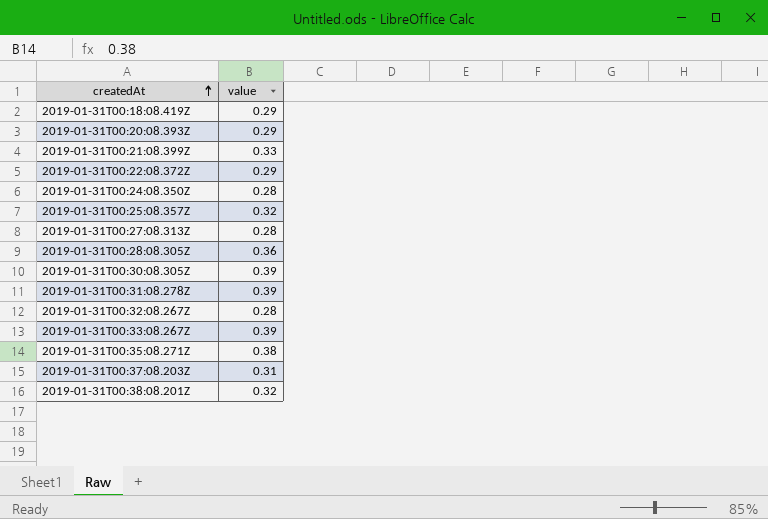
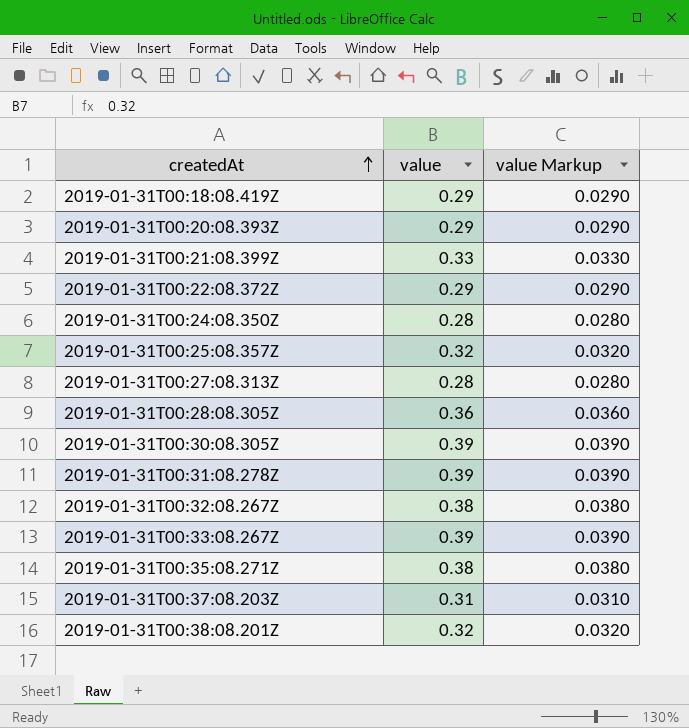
column value Markup | formula: none -> [value] * 0.1
2019-01-31T00:32:08.267Z | value: 0.28 -> 0.38

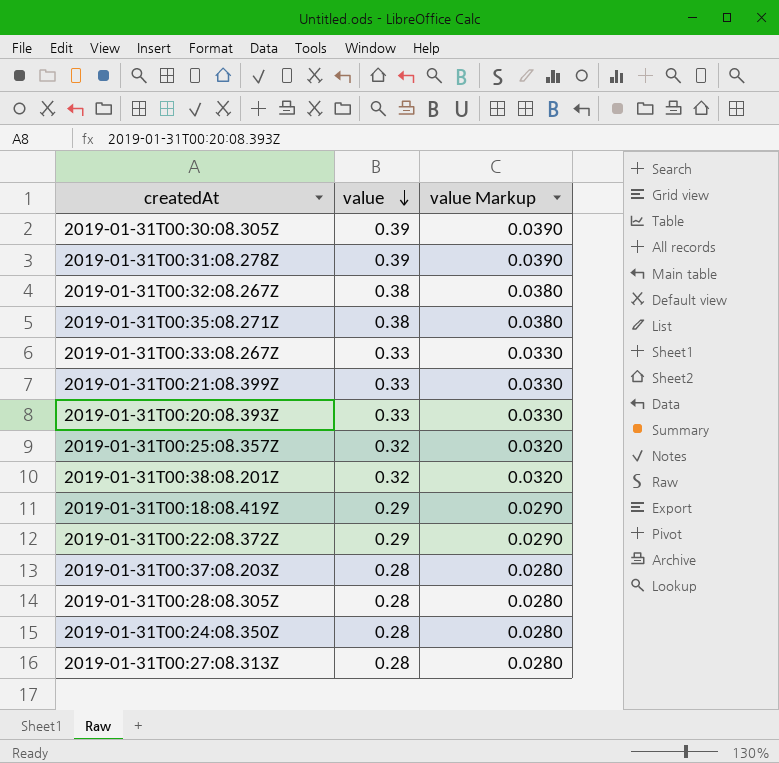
row order: createdAt ascending -> value descending
2019-01-31T00:33:08.267Z | value: 0.39 -> 0.33
2019-01-31T00:33:08.267Z | value Markup: 0.0390 -> 0.0330
2019-01-31T00:20:08.393Z | value: 0.29 -> 0.33
2019-01-31T00:20:08.393Z | value Markup: 0.0290 -> 0.0330
2019-01-31T00:37:08.203Z | value: 0.31 -> 0.28
2019-01-31T00:37:08.203Z | value Markup: 0.0310 -> 0.0280
2019-01-31T00:28:08.305Z | value: 0.36 -> 0.28
2019-01-31T00:28:08.305Z | value Markup: 0.0360 -> 0.0280

